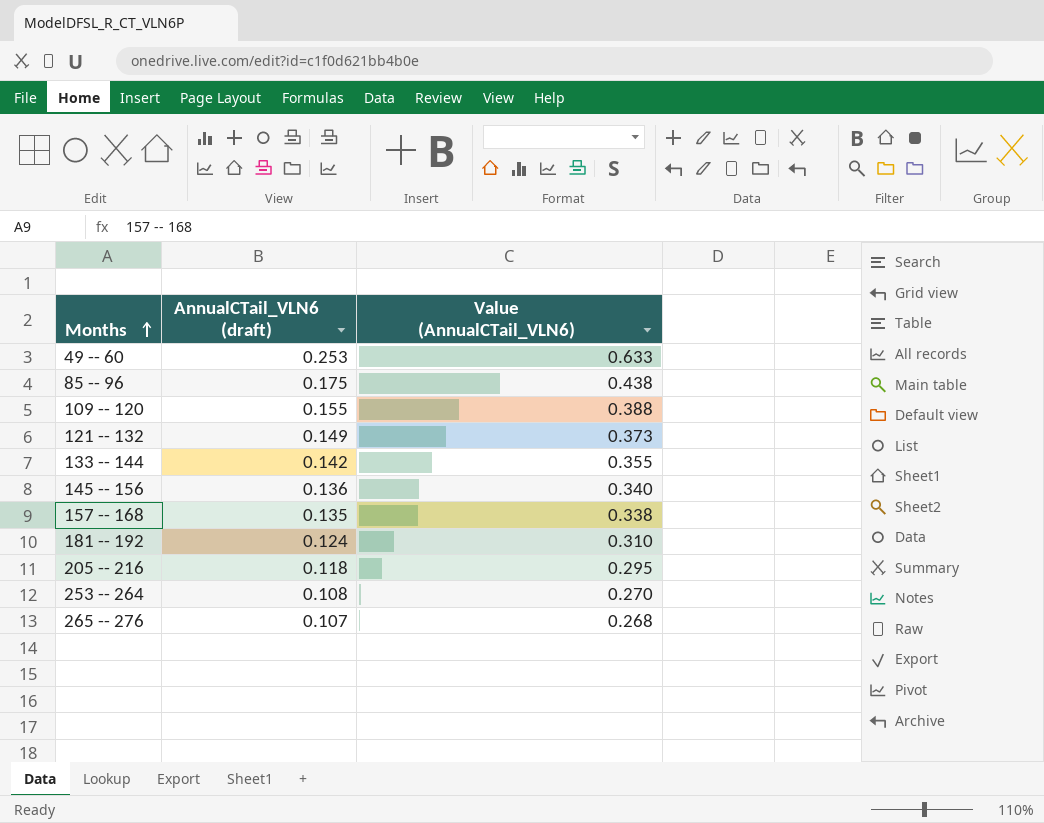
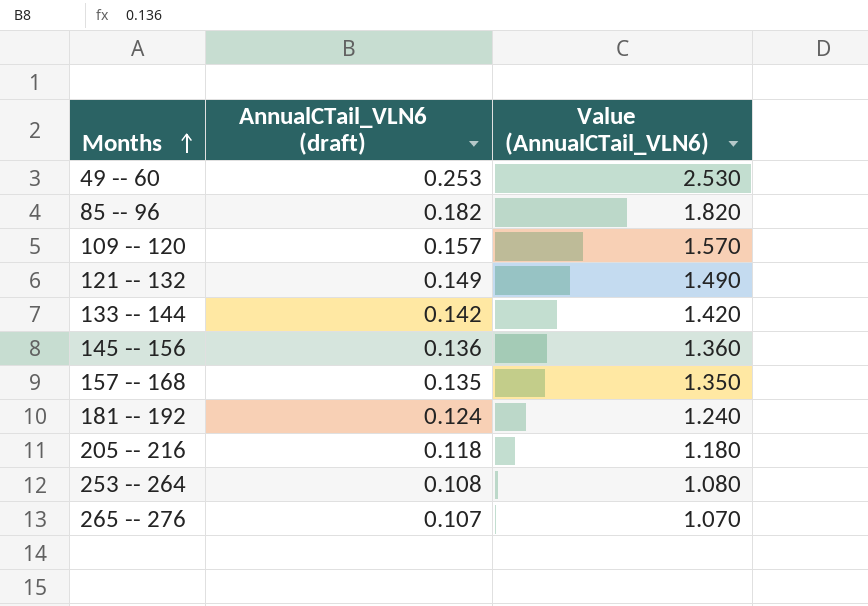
column Value (AnnualCTail_VLN6) | formula: [AnnualCTail_VLN6 (draft)] * 2.5 -> [AnnualCTail_VLN6 (draft)] * 10
85 -- 96 | AnnualCTail_VLN6 (draft): 0.175 -> 0.182
109 -- 120 | AnnualCTail_VLN6 (draft): 0.155 -> 0.157

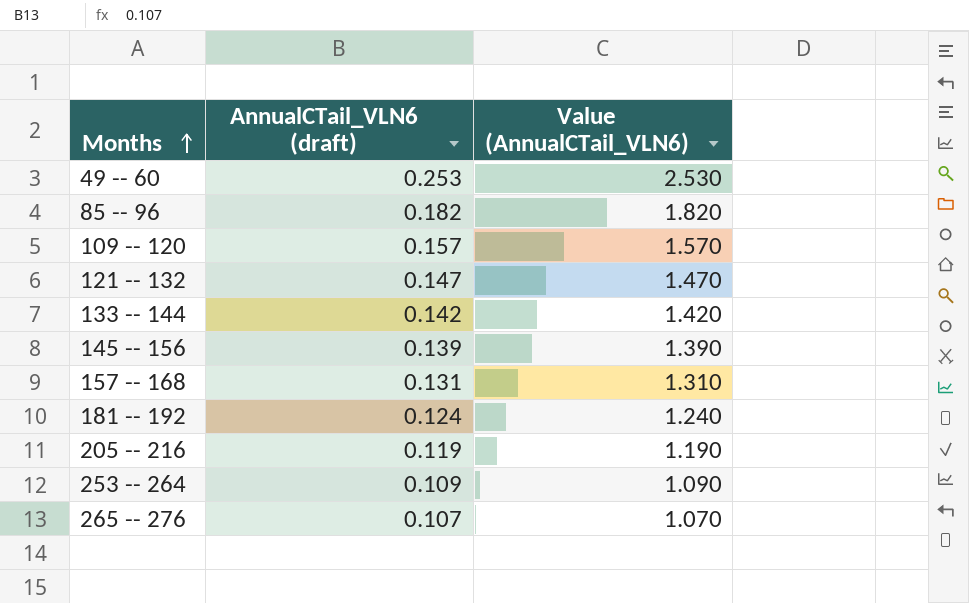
121 -- 132 | AnnualCTail_VLN6 (draft): 0.149 -> 0.147
121 -- 132 | Value (AnnualCTail_VLN6): 1.490 -> 1.470
145 -- 156 | AnnualCTail_VLN6 (draft): 0.136 -> 0.139
145 -- 156 | Value (AnnualCTail_VLN6): 1.360 -> 1.390
157 -- 168 | AnnualCTail_VLN6 (draft): 0.135 -> 0.131
157 -- 168 | Value (AnnualCTail_VLN6): 1.350 -> 1.310
205 -- 216 | AnnualCTail_VLN6 (draft): 0.118 -> 0.119
205 -- 216 | Value (AnnualCTail_VLN6): 1.180 -> 1.190
253 -- 264 | AnnualCTail_VLN6 (draft): 0.108 -> 0.109
253 -- 264 | Value (AnnualCTail_VLN6): 1.080 -> 1.090

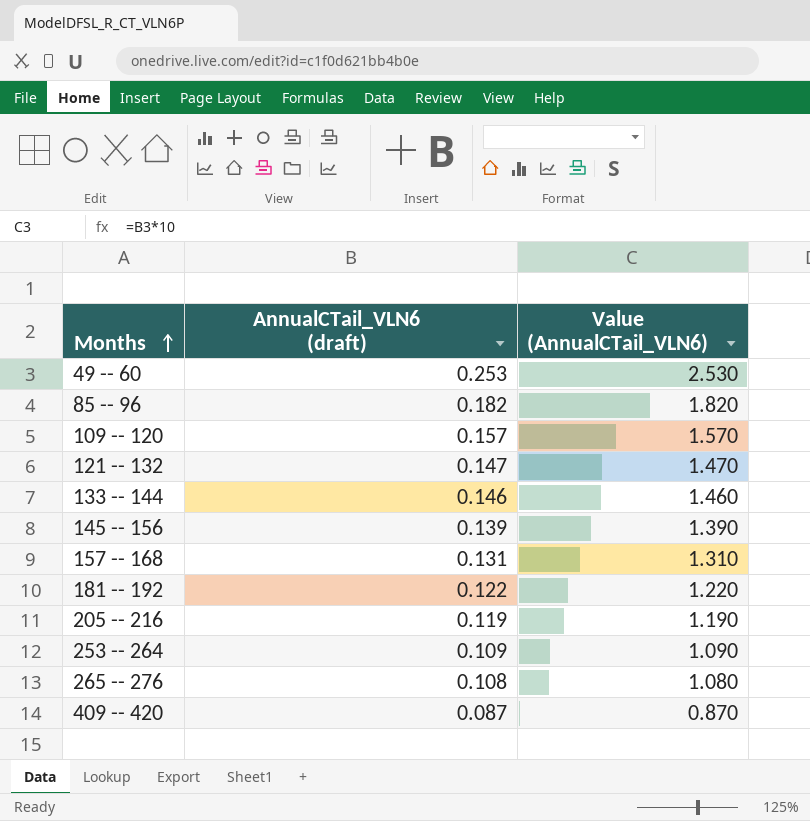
133 -- 144 | AnnualCTail_VLN6 (draft): 0.142 -> 0.146
133 -- 144 | Value (AnnualCTail_VLN6): 1.420 -> 1.460
181 -- 192 | AnnualCTail_VLN6 (draft): 0.124 -> 0.122
181 -- 192 | Value (AnnualCTail_VLN6): 1.240 -> 1.220
265 -- 276 | AnnualCTail_VLN6 (draft): 0.107 -> 0.108
265 -- 276 | Value (AnnualCTail_VLN6): 1.070 -> 1.080
row 409 -- 420: none -> 0.087 | 0.870

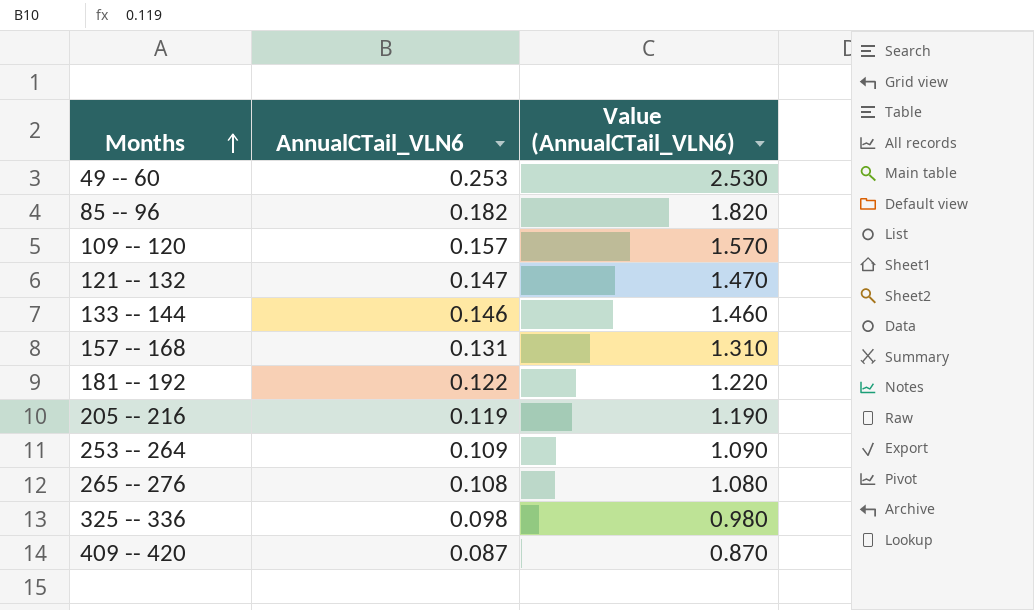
column name: AnnualCTail_VLN6 (draft) -> AnnualCTail_VLN6
row 145 -- 156: 0.139 | 1.390 -> none
row 325 -- 336: none -> 0.098 | 0.980

